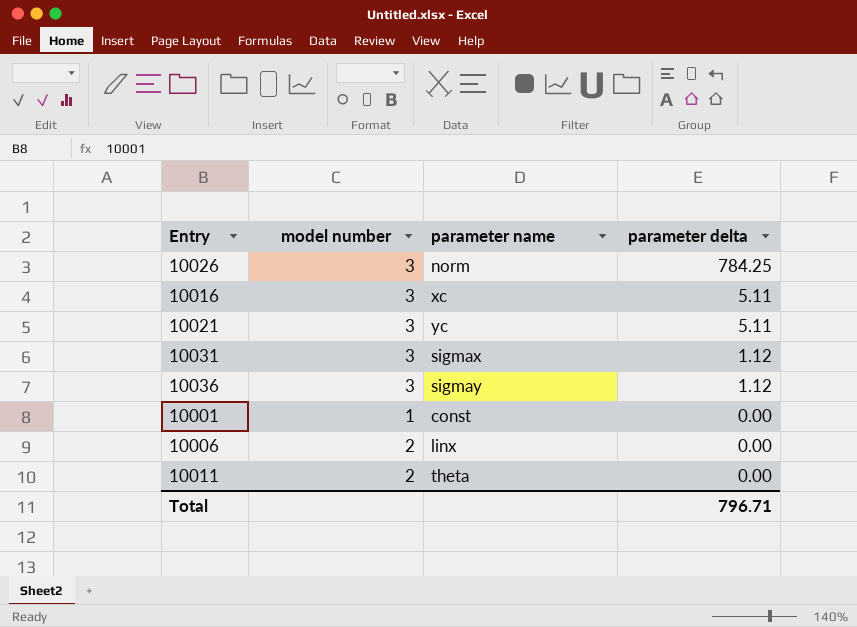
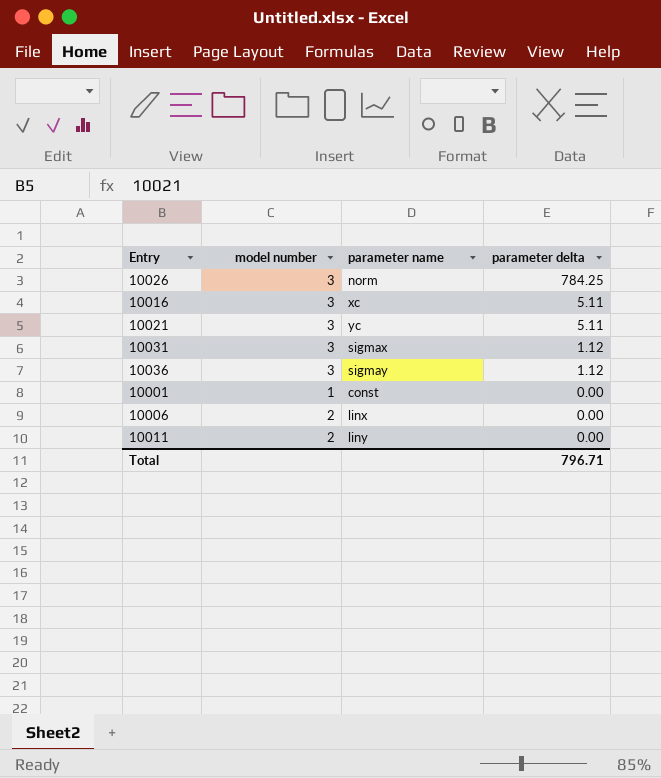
10011 | parameter name: theta -> liny

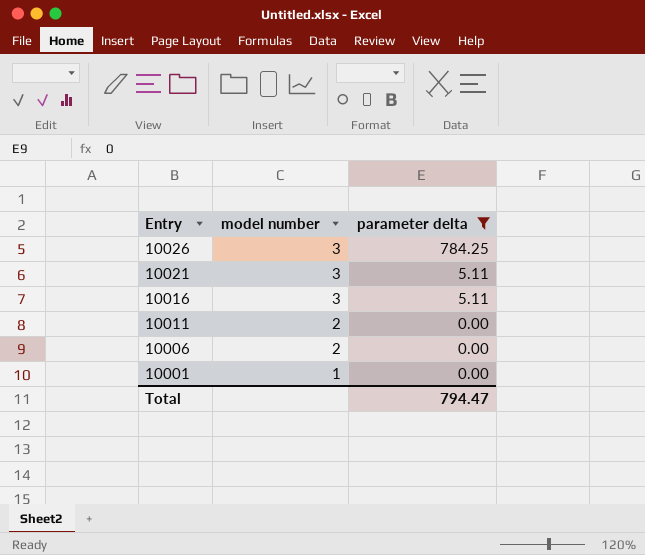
filter: none -> parameter delta != 1.12
row order: parameter delta descending -> Entry descending
column parameter name | position: 3 -> none
Total | parameter delta: 796.71 -> 794.47

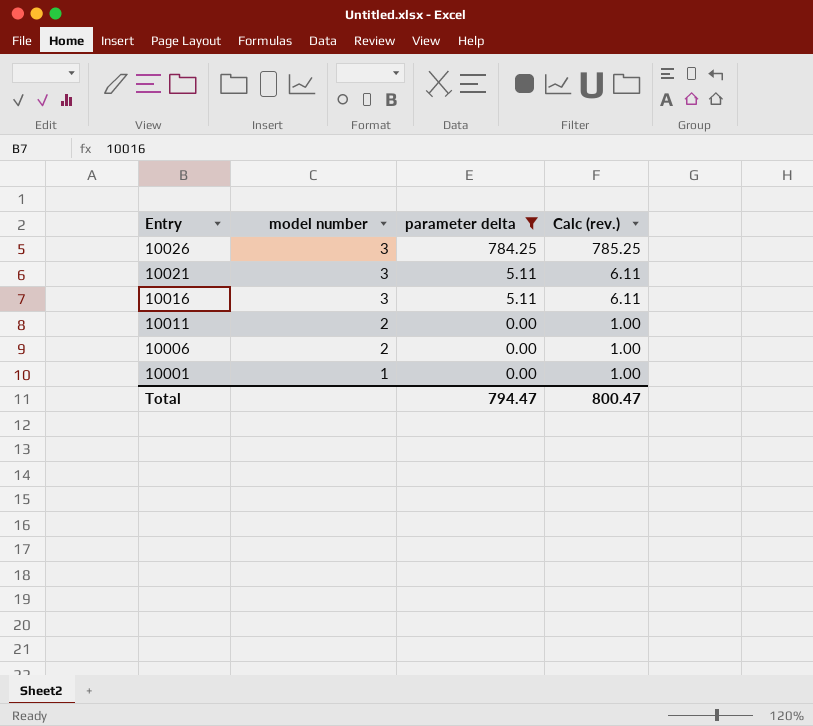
column Calc (rev.) | formula: none -> [parameter delta] + 1

